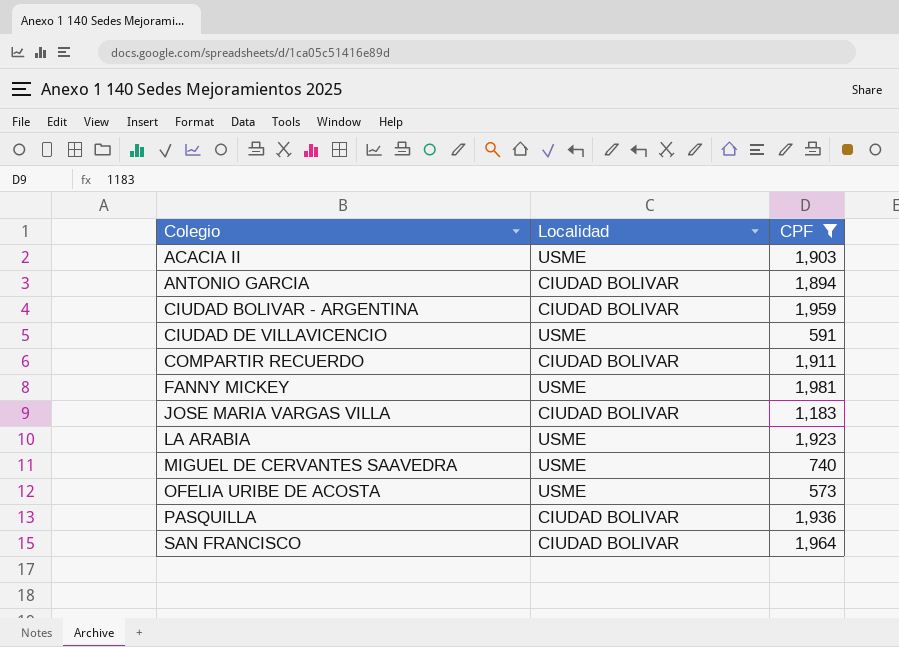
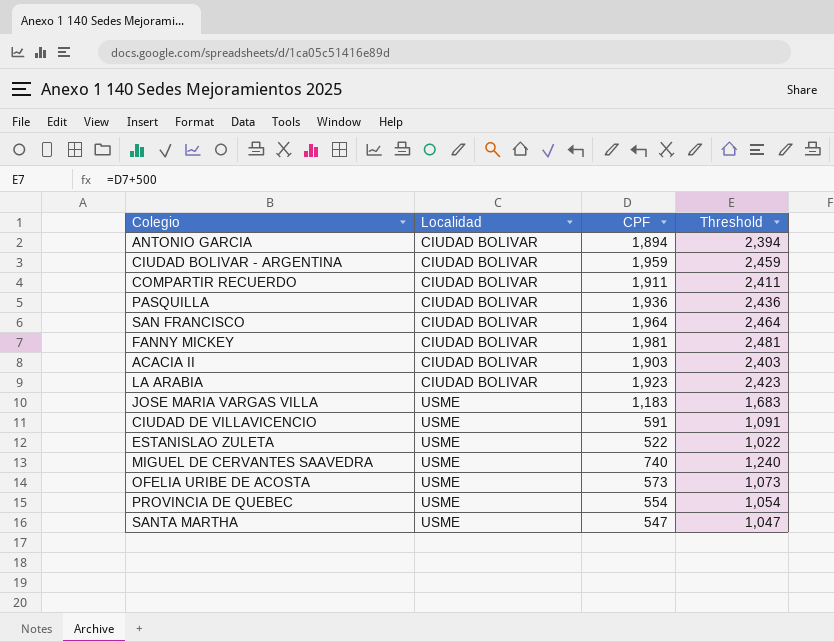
filter: CPF >= 573 -> none
row order: Colegio ascending -> Localidad ascending
column Threshold | formula: none -> [CPF] + 500
FANNY MICKEY | Localidad: USME -> CIUDAD BOLIVAR
ACACIA II | Localidad: USME -> CIUDAD BOLIVAR
LA ARABIA | Localidad: USME -> CIUDAD BOLIVAR
JOSE MARIA VARGAS VILLA | Localidad: CIUDAD BOLIVAR -> USME

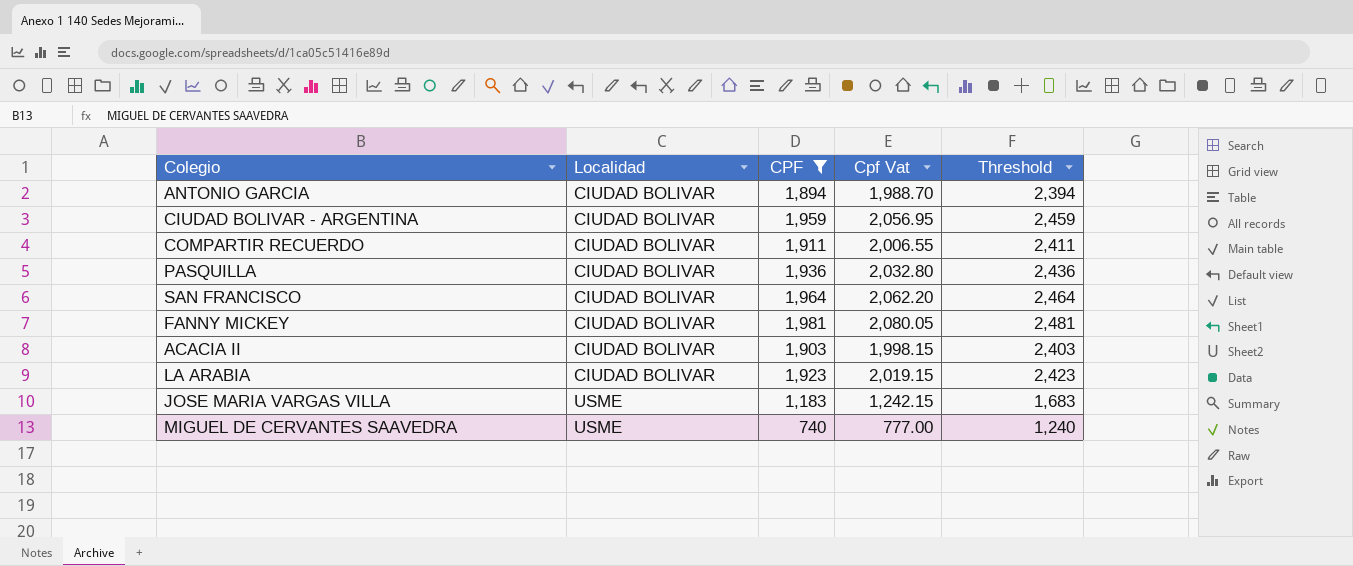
filter: none -> CPF >= 740
column Cpf Vat | formula: none -> [CPF] * 1.05

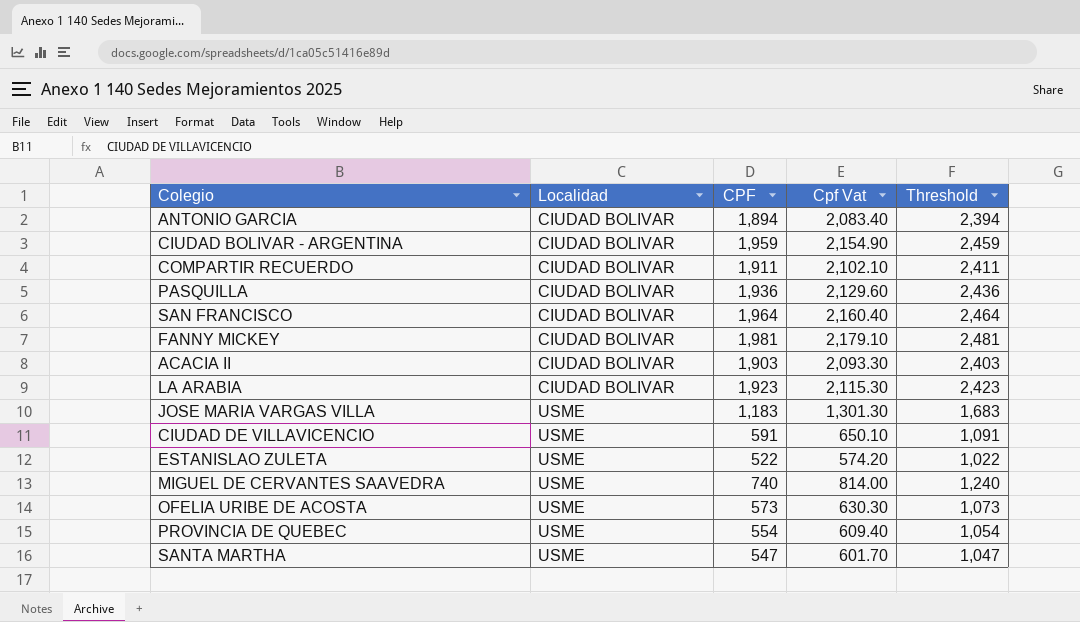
filter: CPF >= 740 -> none
column Cpf Vat | formula: [CPF] * 1.05 -> [CPF] * 1.1

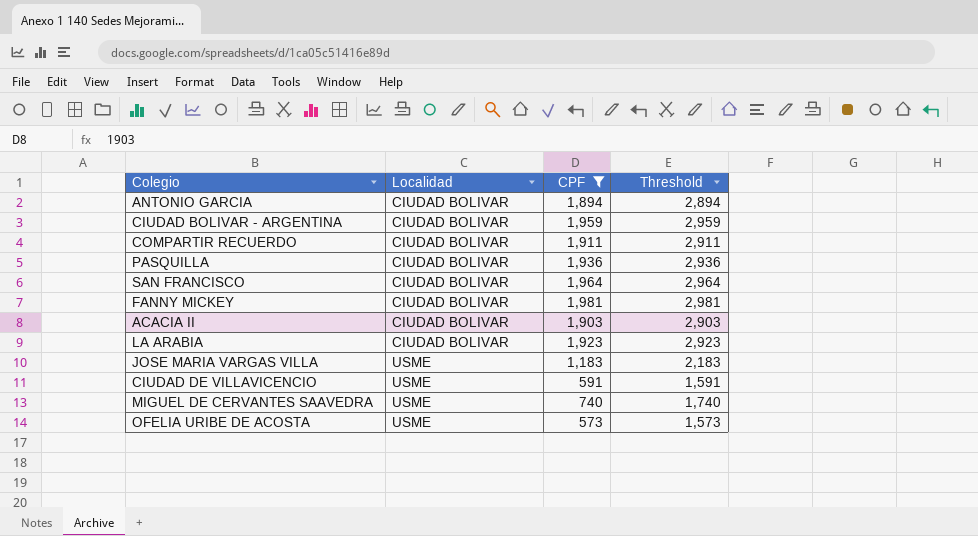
filter: none -> CPF >= 573
column Cpf Vat | formula: [CPF] * 1.1 -> none
column Threshold | formula: [CPF] + 500 -> [CPF] + 1000

